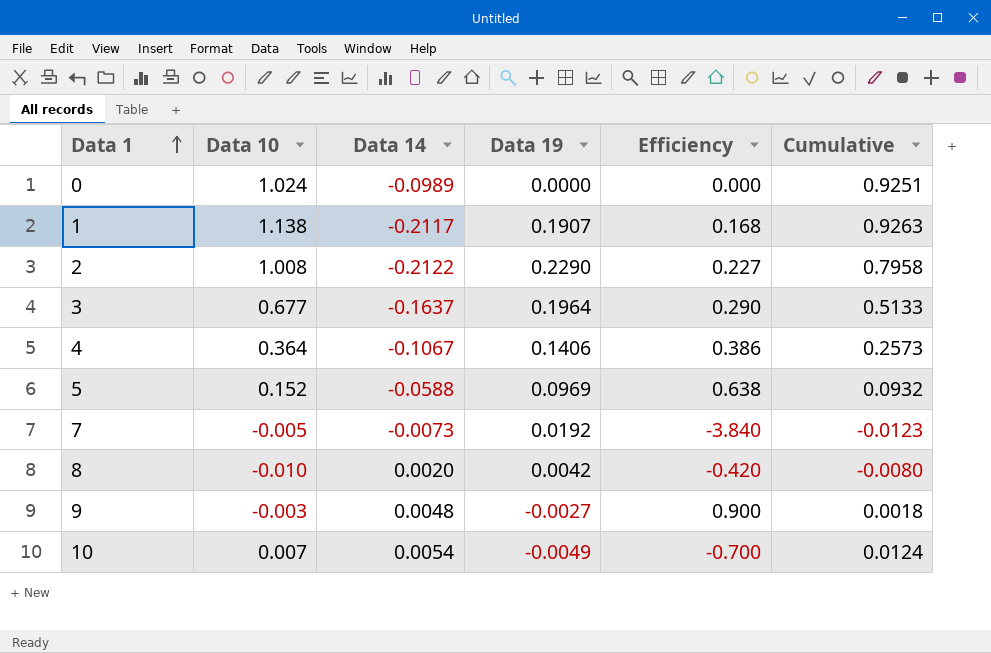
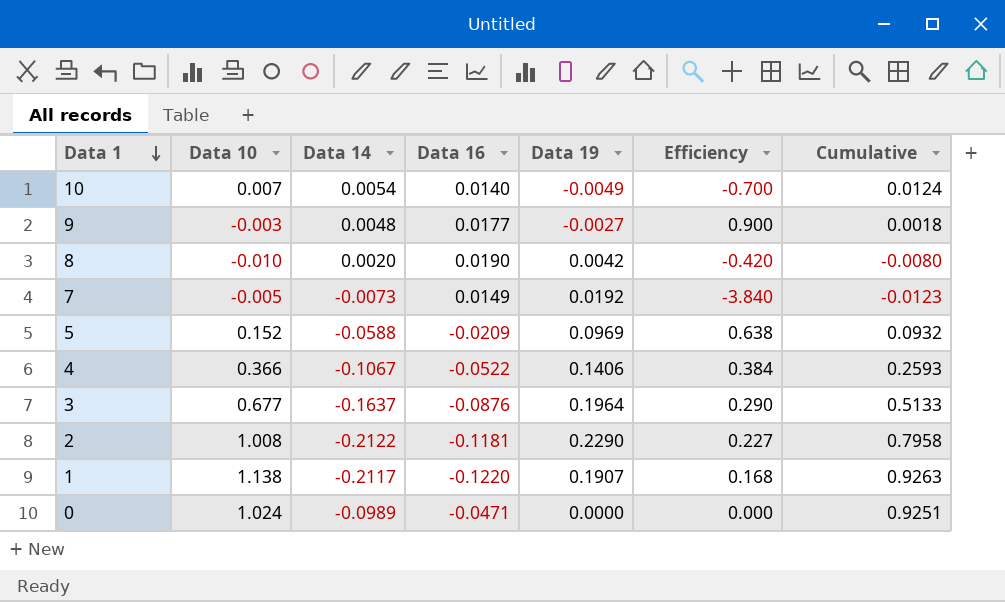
row order: Data 1 ascending -> Data 1 descending
column Data 16 | position: none -> 4
4 | Data 10: 0.364 -> 0.366
4 | Efficiency: 0.386 -> 0.384
4 | Cumulative: 0.2573 -> 0.2593

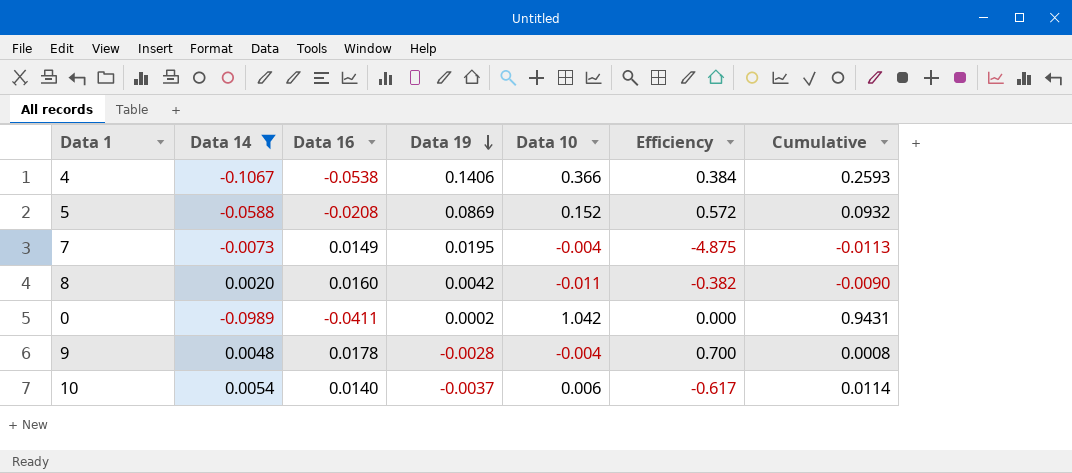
filter: none -> Data 14 >= -0.1067
row order: Data 1 descending -> Data 19 descending
column Data 10 | position: 2 -> 5
4 | Data 16: -0.0522 -> -0.0538
5 | Data 16: -0.0209 -> -0.0208
5 | Data 19: 0.0969 -> 0.0869
5 | Efficiency: 0.638 -> 0.572
7 | Data 19: 0.0192 -> 0.0195
7 | Data 10: -0.005 -> -0.004
7 | Efficiency: -3.840 -> -4.875
7 | Cumulative: -0.0123 -> -0.0113
8 | Data 16: 0.0190 -> 0.0160
8 | Data 10: -0.010 -> -0.011
8 | Efficiency: -0.420 -> -0.382
8 | Cumulative: -0.0080 -> -0.0090
0 | Data 16: -0.0471 -> -0.0411
0 | Data 19: 0.0000 -> 0.0002
0 | Data 10: 1.024 -> 1.042
0 | Cumulative: 0.9251 -> 0.9431
9 | Data 16: 0.0177 -> 0.0178
9 | Data 19: -0.0027 -> -0.0028
9 | Data 10: -0.003 -> -0.004
9 | Efficiency: 0.900 -> 0.700
9 | Cumulative: 0.0018 -> 0.0008
10 | Data 19: -0.0049 -> -0.0037
10 | Data 10: 0.007 -> 0.006
10 | Efficiency: -0.700 -> -0.617
10 | Cumulative: 0.0124 -> 0.0114

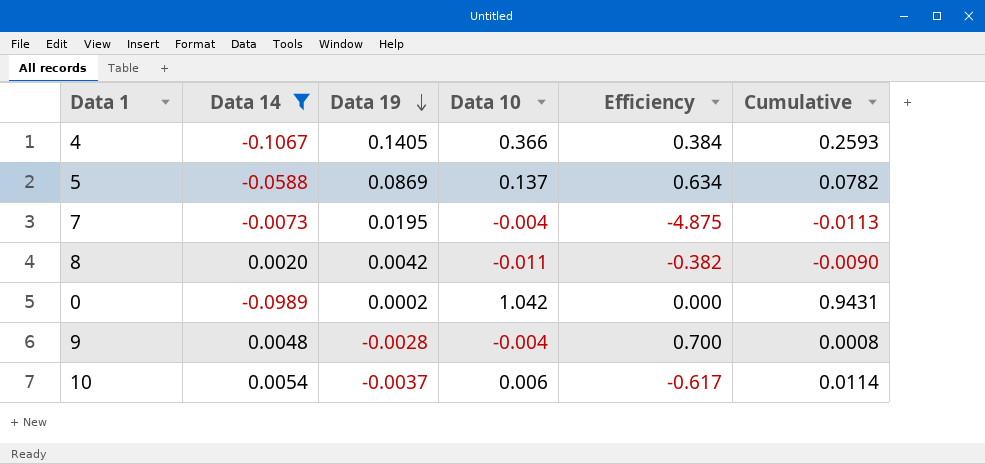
column Data 16 | position: 3 -> none
4 | Data 19: 0.1406 -> 0.1405
5 | Data 10: 0.152 -> 0.137
5 | Efficiency: 0.572 -> 0.634
5 | Cumulative: 0.0932 -> 0.0782

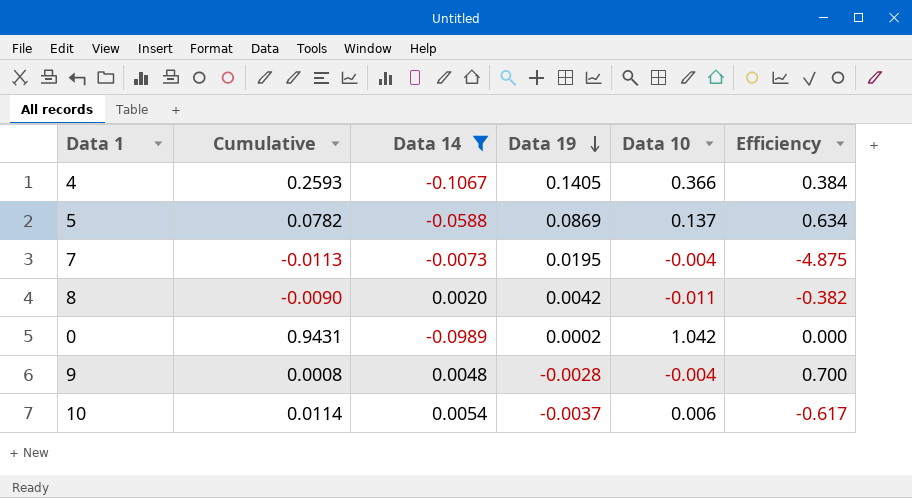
column Cumulative | position: 6 -> 2

